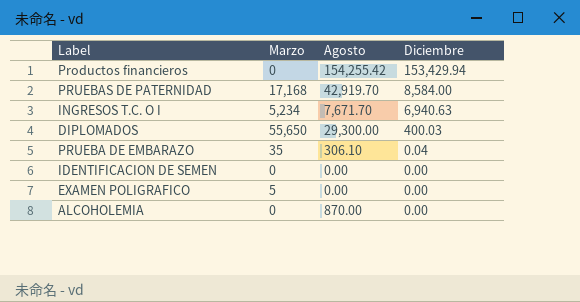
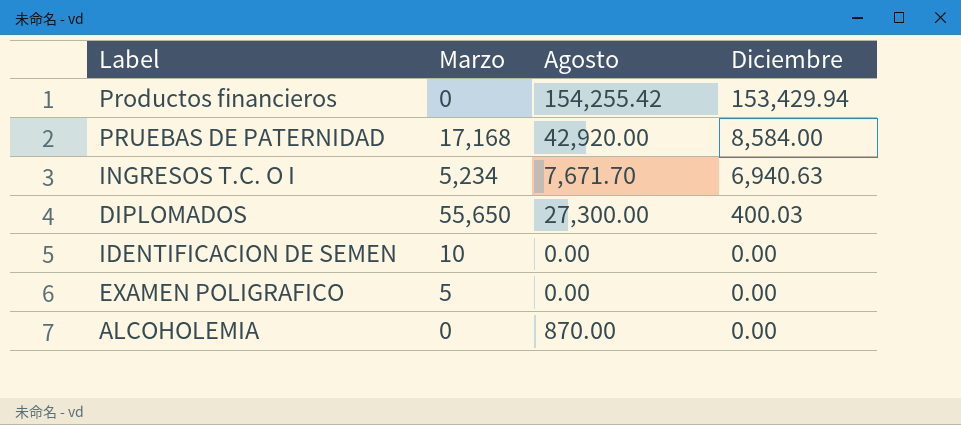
row PRUEBA DE EMBARAZO: 35 | 306.10 | 0.04 -> none
PRUEBAS DE PATERNIDAD | Agosto: 42,919.70 -> 42,920.00
DIPLOMADOS | Agosto: 29,300.00 -> 27,300.00
IDENTIFICACION DE SEMEN | Marzo: 0 -> 10

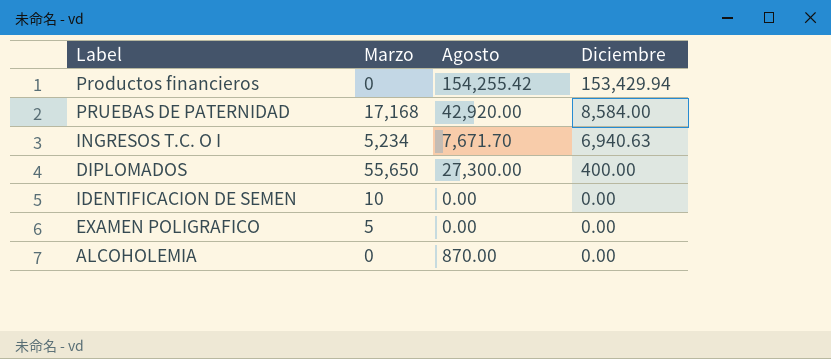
DIPLOMADOS | Diciembre: 400.03 -> 400.00

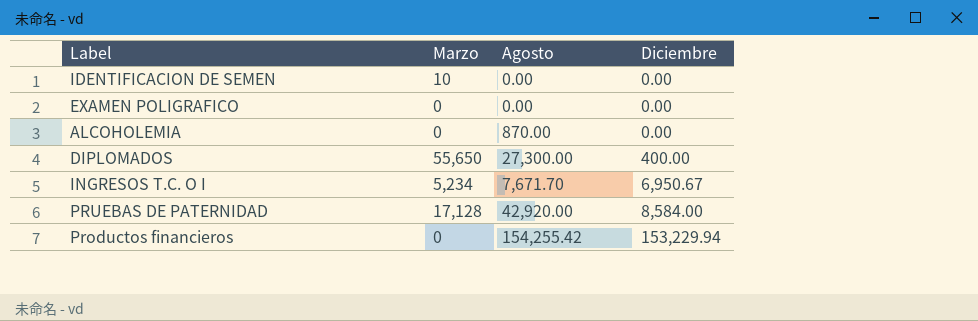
row order: Diciembre descending -> Diciembre ascending
EXAMEN POLIGRAFICO | Marzo: 5 -> 0
INGRESOS T.C. O I | Diciembre: 6,940.63 -> 6,950.67
PRUEBAS DE PATERNIDAD | Marzo: 17,168 -> 17,128
Productos financieros | Diciembre: 153,429.94 -> 153,229.94

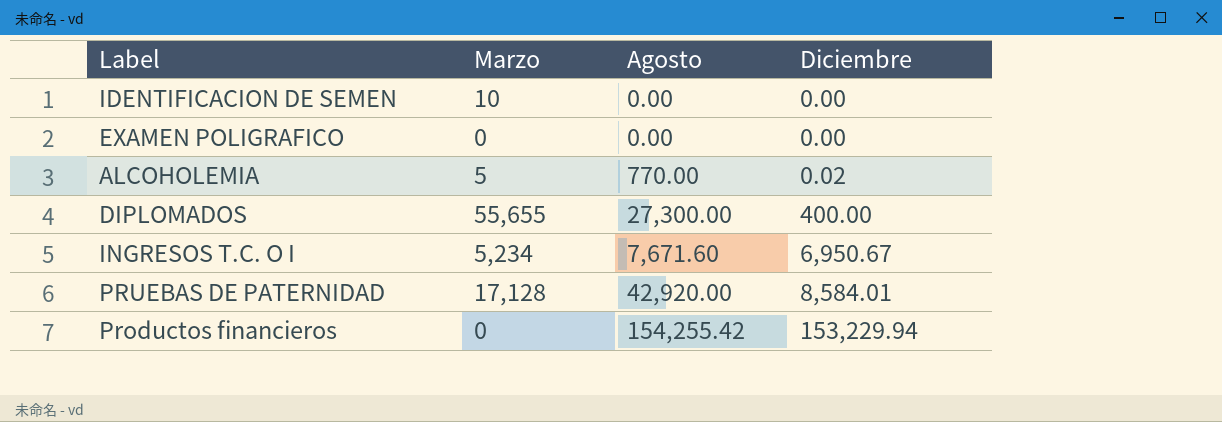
ALCOHOLEMIA | Marzo: 0 -> 5
ALCOHOLEMIA | Agosto: 870.00 -> 770.00
ALCOHOLEMIA | Diciembre: 0.00 -> 0.02
DIPLOMADOS | Marzo: 55,650 -> 55,655
INGRESOS T.C. O I | Agosto: 7,671.70 -> 7,671.60
PRUEBAS DE PATERNIDAD | Diciembre: 8,584.00 -> 8,584.01

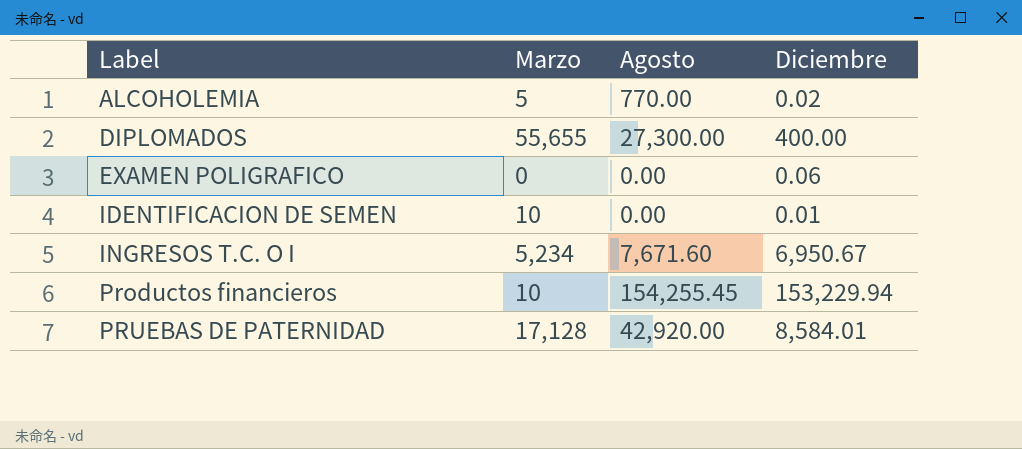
row order: Diciembre ascending -> Label ascending
EXAMEN POLIGRAFICO | Diciembre: 0.00 -> 0.06
IDENTIFICACION DE SEMEN | Diciembre: 0.00 -> 0.01
Productos financieros | Marzo: 0 -> 10
Productos financieros | Agosto: 154,255.42 -> 154,255.45

